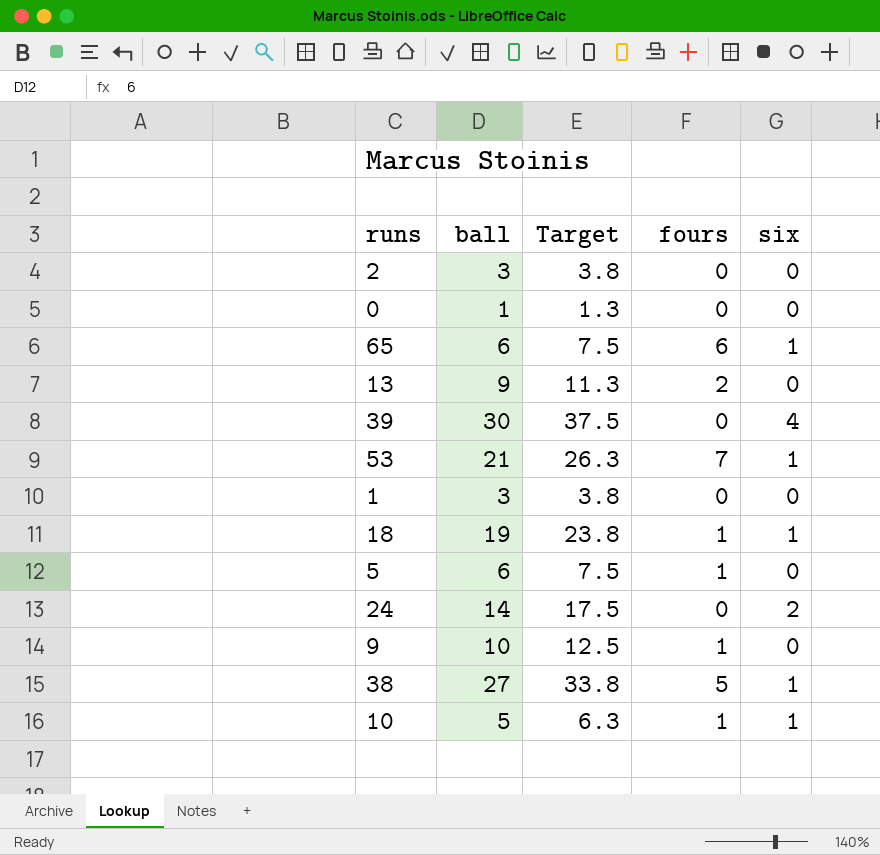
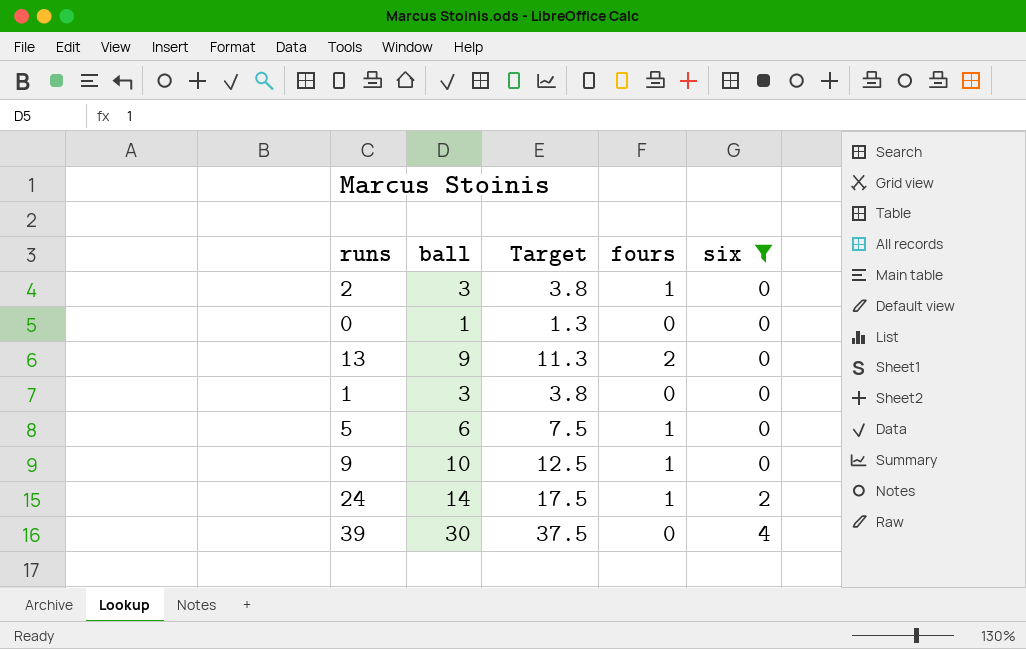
filter: none -> six != 1
row order: none -> six ascending
2 | fours: 0 -> 1
24 | fours: 0 -> 1

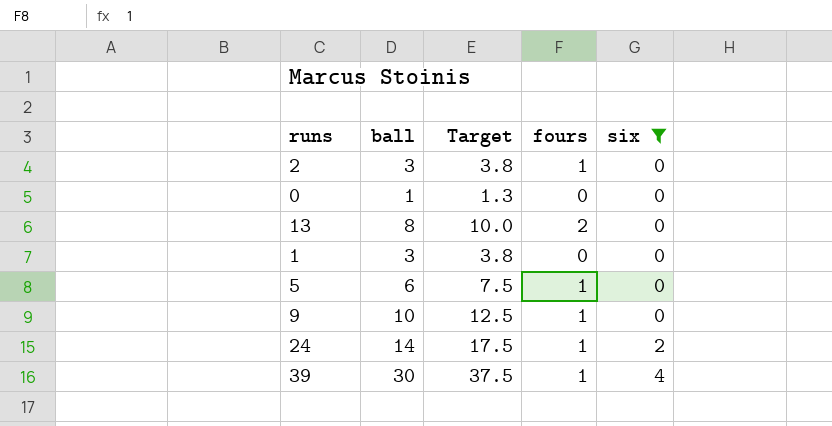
13 | ball: 9 -> 8
13 | Target: 11.3 -> 10.0
39 | fours: 0 -> 1

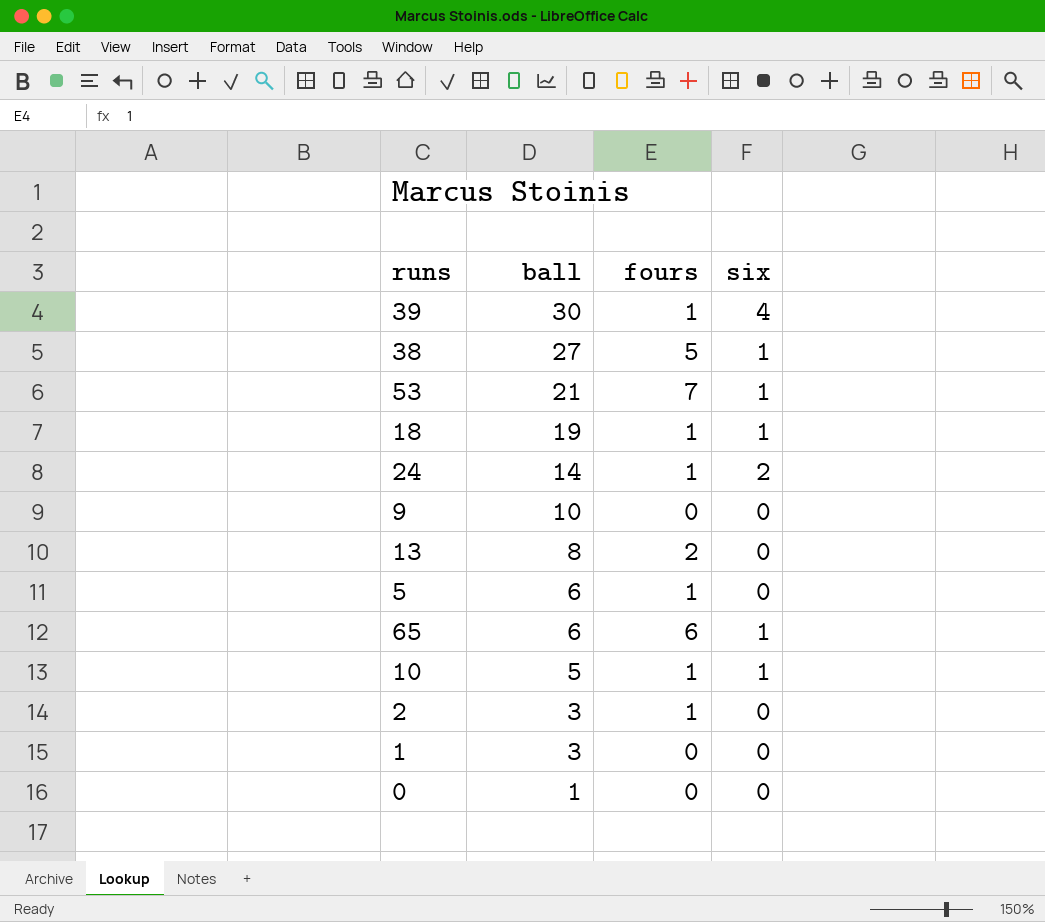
filter: six != 1 -> none
row order: six ascending -> ball descending
column Target | formula: [ball] * 1.25 -> none
9 | fours: 1 -> 0

